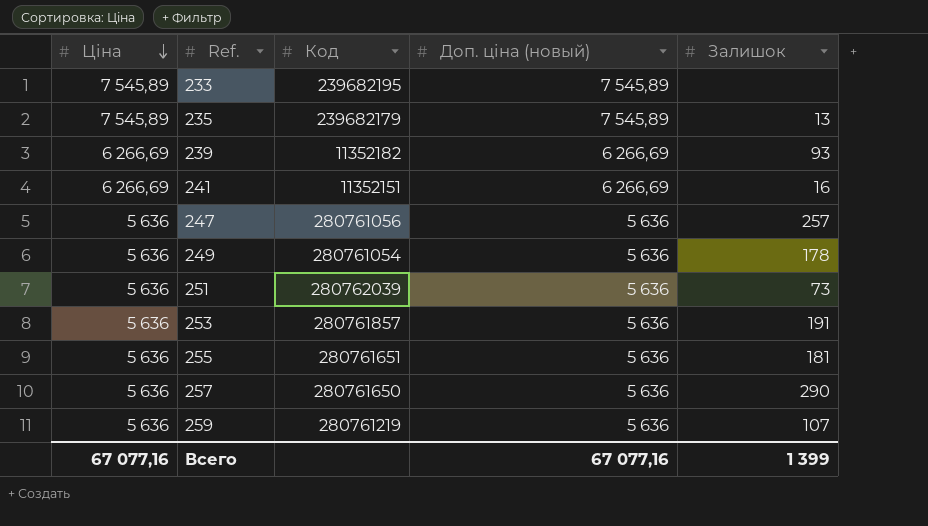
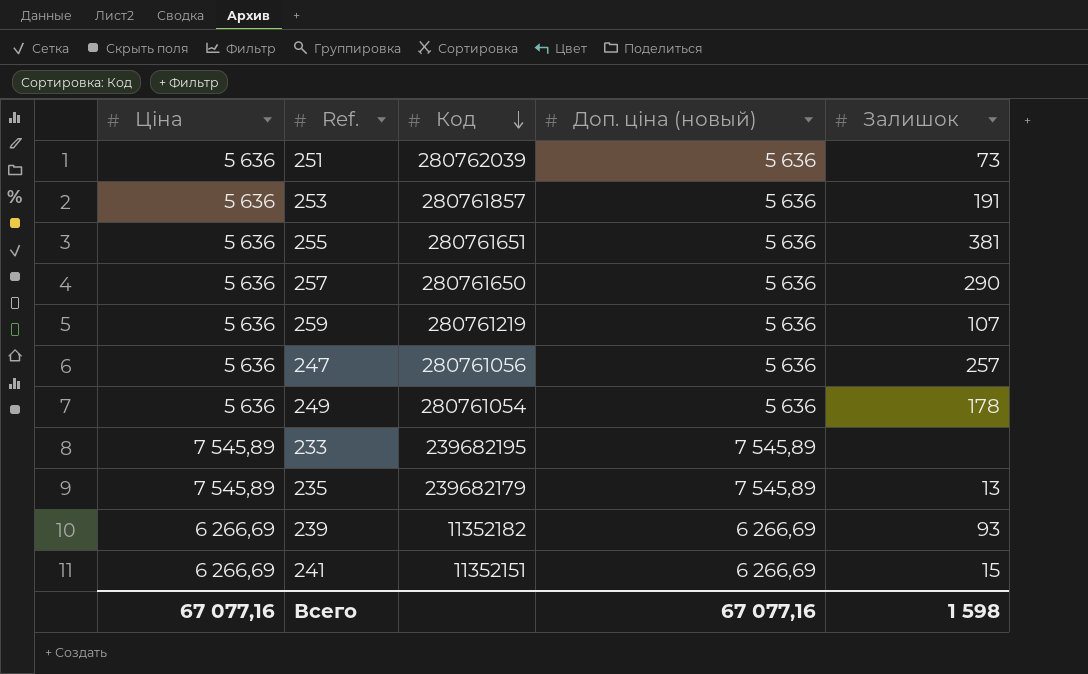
row order: Ціна descending -> Код descending
255 | Залишок: 181 -> 381
241 | Залишок: 16 -> 15
Всего | Залишок: 1 399 -> 1 598

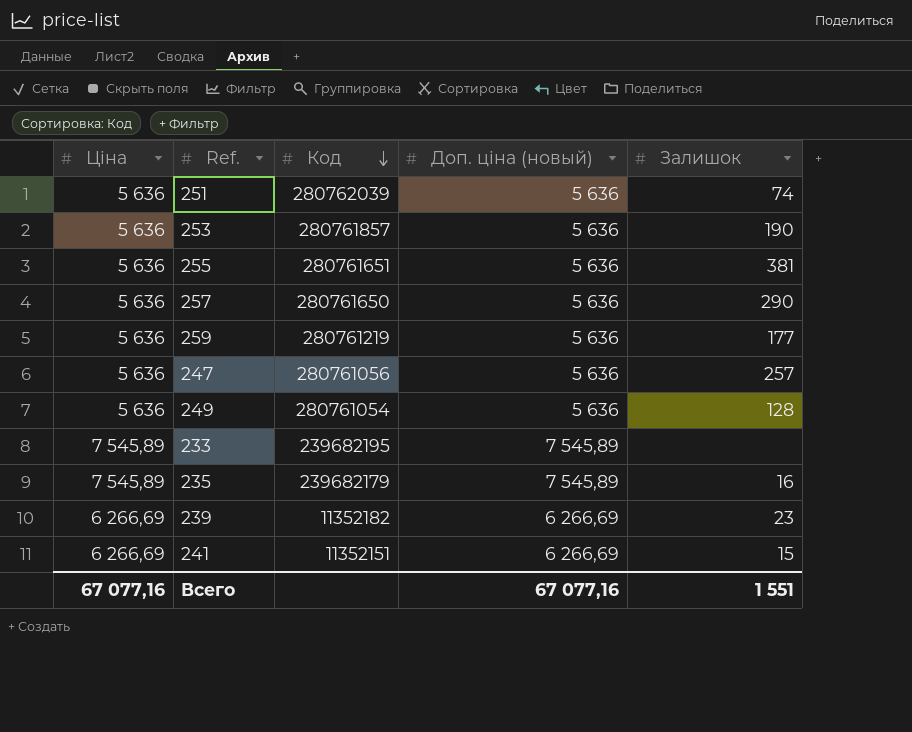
251 | Залишок: 73 -> 74
253 | Залишок: 191 -> 190
259 | Залишок: 107 -> 177
249 | Залишок: 178 -> 128
235 | Залишок: 13 -> 16
239 | Залишок: 93 -> 23
Всего | Залишок: 1 598 -> 1 551

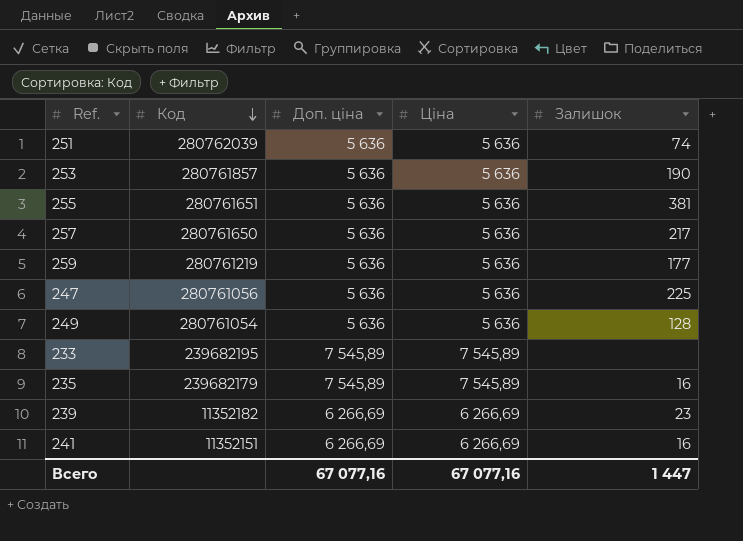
column name: Доп. ціна (новый) -> Доп. ціна
column Ціна | position: 1 -> 4
257 | Залишок: 290 -> 217
247 | Залишок: 257 -> 225
241 | Залишок: 15 -> 16
Всего | Залишок: 1 551 -> 1 447

